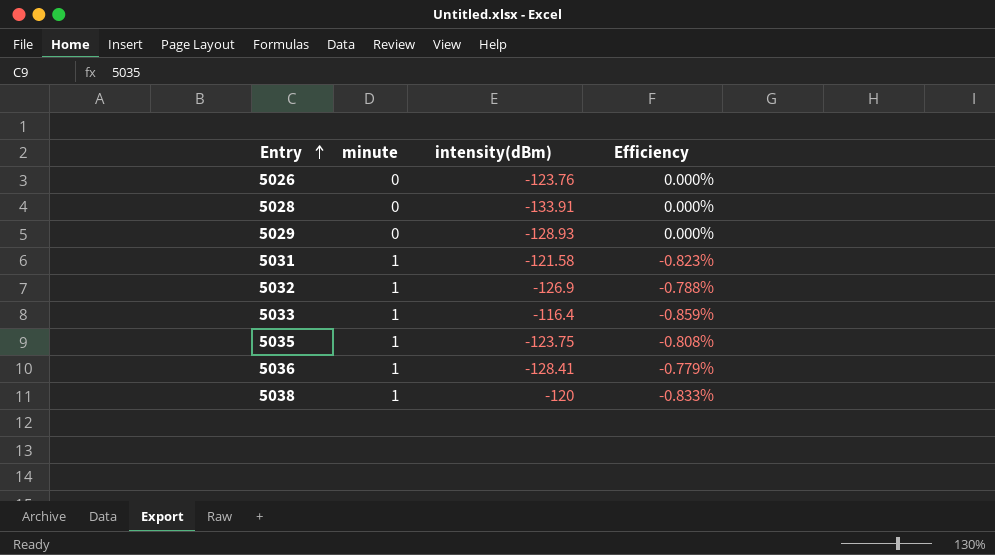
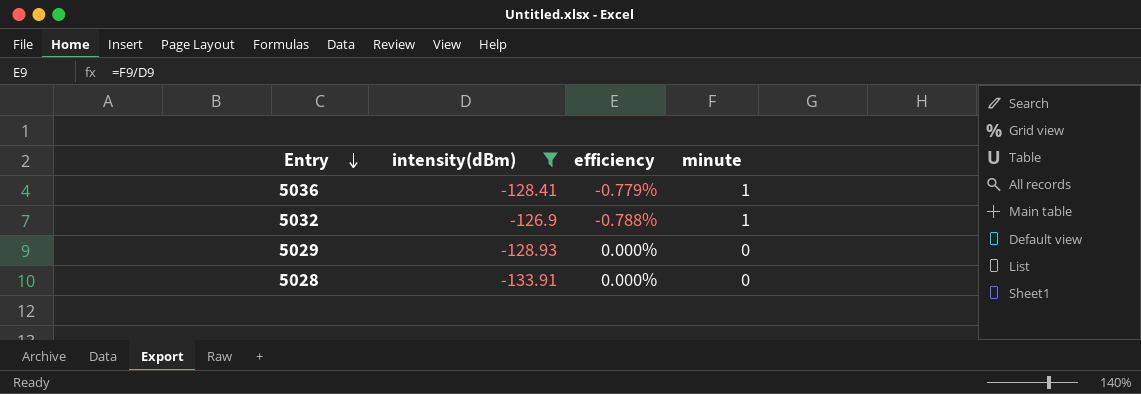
filter: none -> intensity(dBm) <= -126.9
row order: Entry ascending -> Entry descending
column name: Efficiency -> efficiency
column minute | position: 2 -> 4

